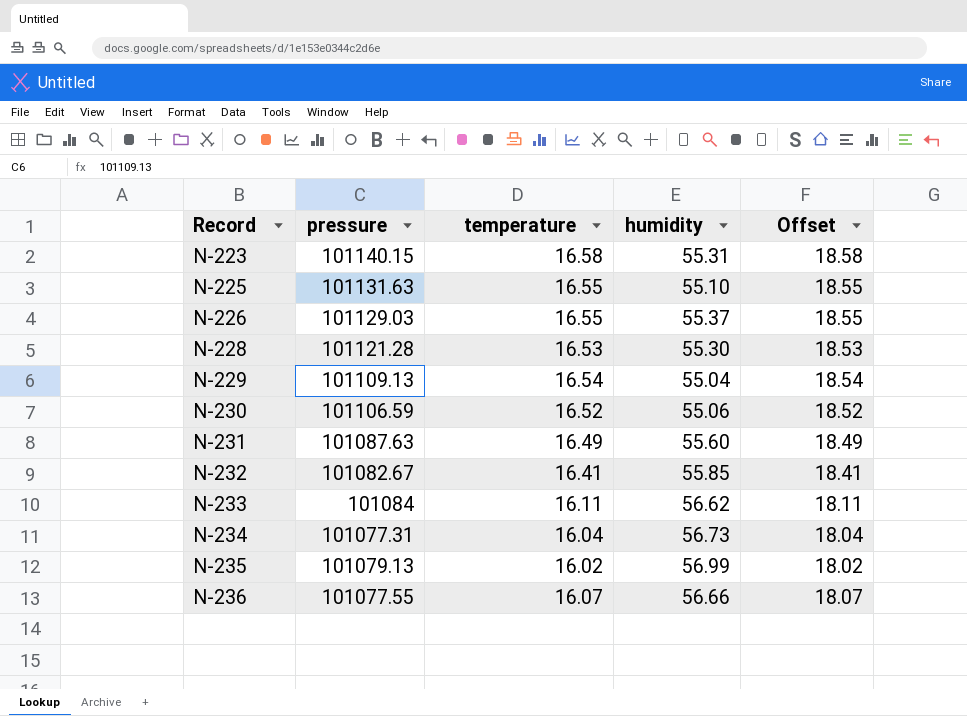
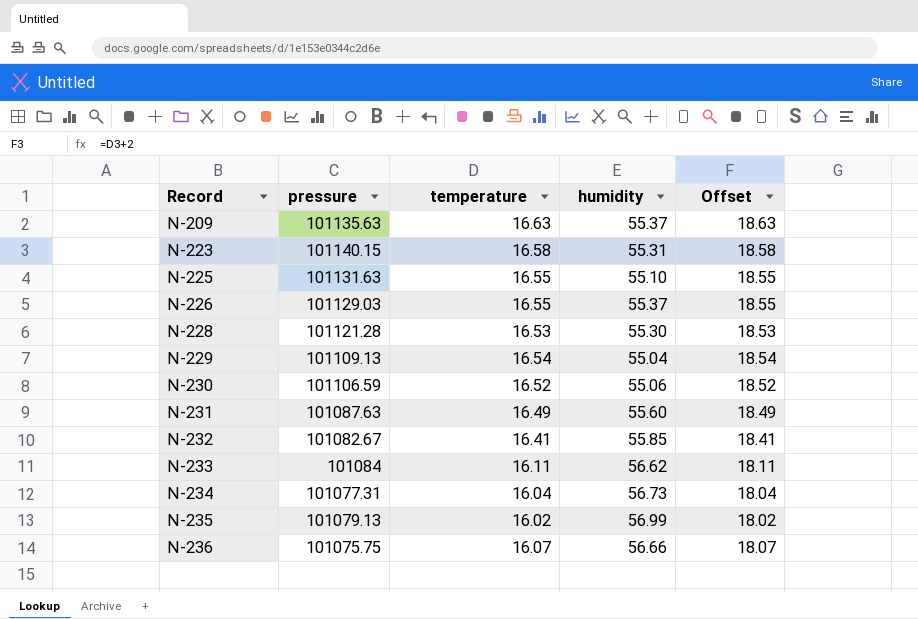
row N-209: none -> 101135.63 | 16.63 | 55.37 | 18.63
N-236 | pressure: 101077.55 -> 101075.75

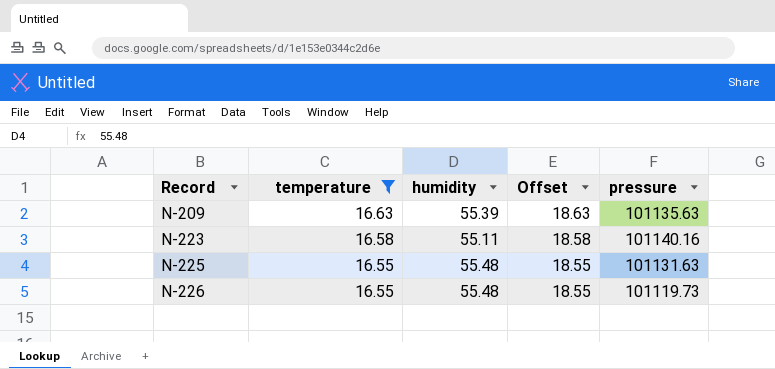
filter: none -> temperature >= 16.55
column pressure | position: 2 -> 5
N-209 | humidity: 55.37 -> 55.39
N-223 | humidity: 55.31 -> 55.11
N-223 | pressure: 101140.15 -> 101140.16
N-225 | humidity: 55.10 -> 55.48
N-226 | humidity: 55.37 -> 55.48
N-226 | pressure: 101129.03 -> 101119.73

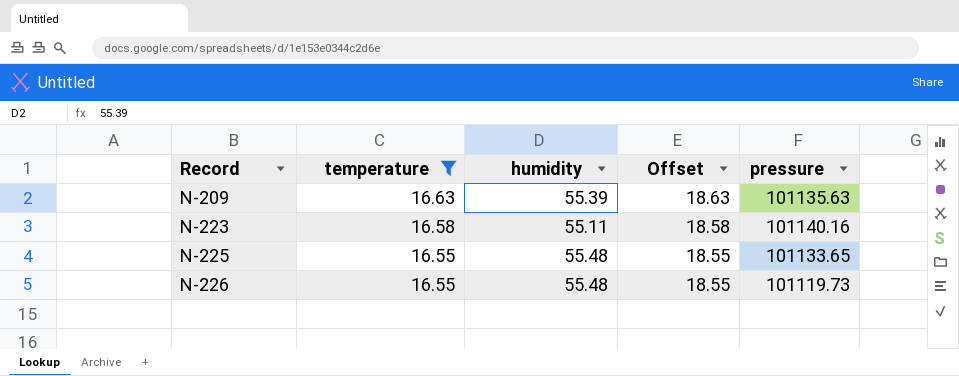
N-225 | pressure: 101131.63 -> 101133.65

